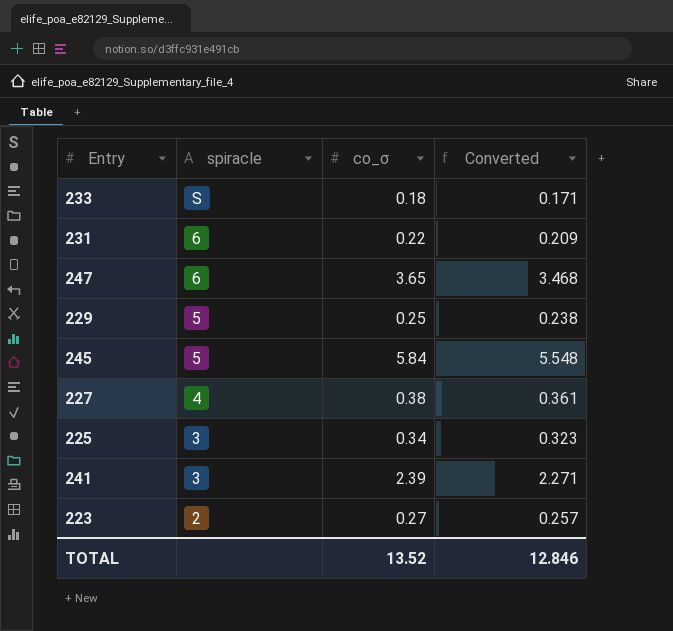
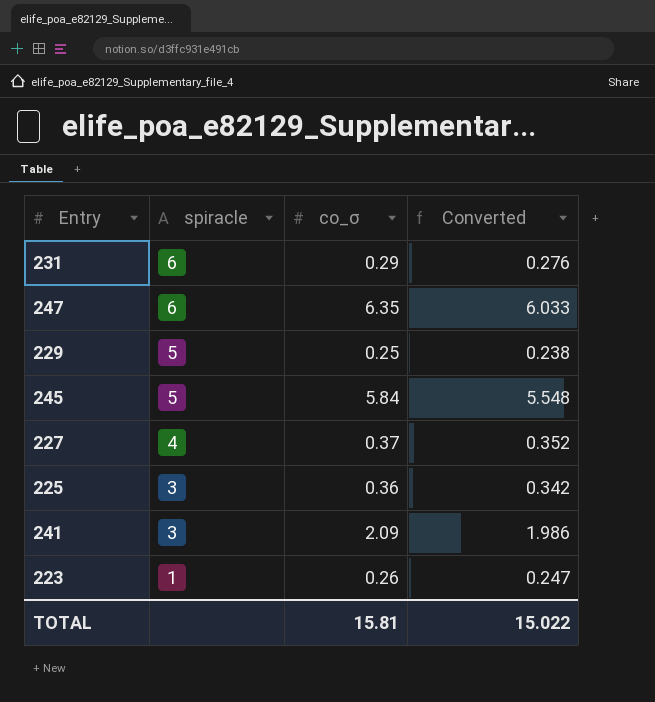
row 233: S | 0.18 | 0.171 -> none
231 | co_σ: 0.22 -> 0.29
231 | Converted: 0.209 -> 0.276
247 | co_σ: 3.65 -> 6.35
247 | Converted: 3.468 -> 6.033
227 | co_σ: 0.38 -> 0.37
227 | Converted: 0.361 -> 0.352
225 | co_σ: 0.34 -> 0.36
225 | Converted: 0.323 -> 0.342
241 | co_σ: 2.39 -> 2.09
241 | Converted: 2.271 -> 1.986
223 | spiracle: 2 -> 1
223 | co_σ: 0.27 -> 0.26
223 | Converted: 0.257 -> 0.247
TOTAL | co_σ: 13.52 -> 15.81
TOTAL | Converted: 12.846 -> 15.022

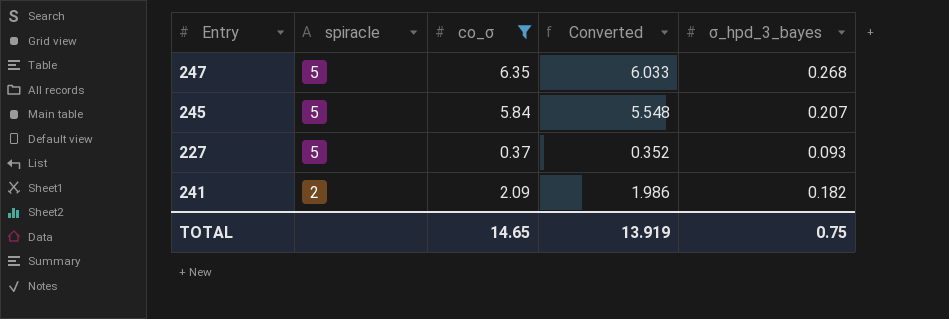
filter: none -> co_σ >= 0.37
column σ_hpd_3_bayes | position: none -> 5
247 | spiracle: 6 -> 5
227 | spiracle: 4 -> 5
241 | spiracle: 3 -> 2
TOTAL | co_σ: 15.81 -> 14.65
TOTAL | Converted: 15.022 -> 13.919

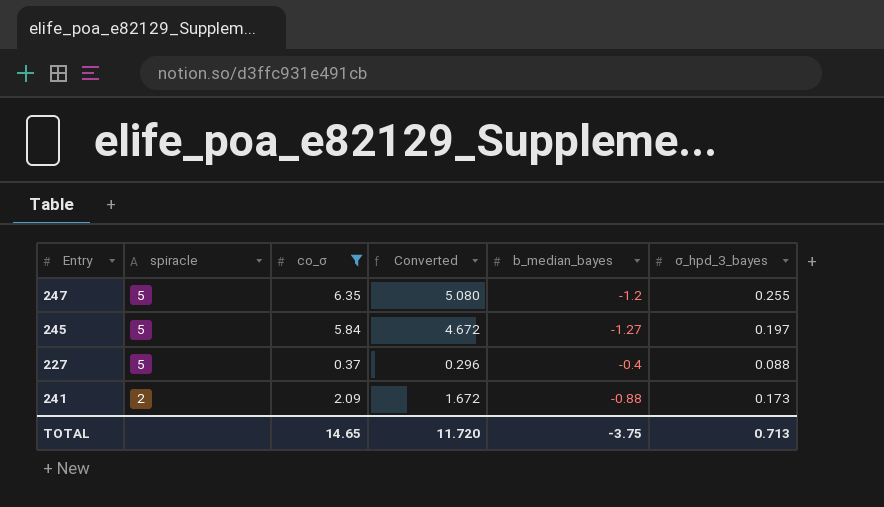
column Converted | formula: [co_σ] * 0.95 -> [co_σ] * 0.8
column b_median_bayes | position: none -> 5
247 | σ_hpd_3_bayes: 0.268 -> 0.255
245 | σ_hpd_3_bayes: 0.207 -> 0.197
227 | σ_hpd_3_bayes: 0.093 -> 0.088
241 | σ_hpd_3_bayes: 0.182 -> 0.173
TOTAL | Converted: 13.919 -> 11.720
TOTAL | σ_hpd_3_bayes: 0.75 -> 0.713

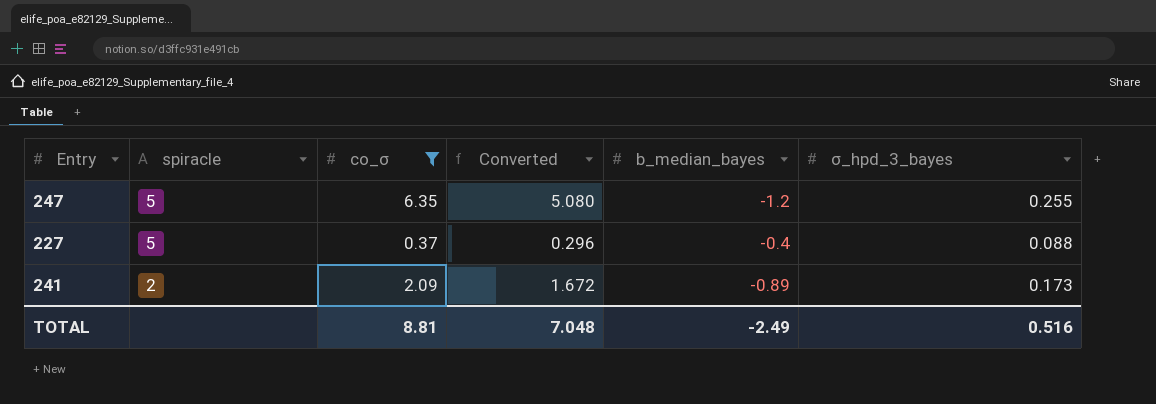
row 245: 5 | 5.84 | 4.672 | -1.27 | 0.197 -> none
241 | b_median_bayes: -0.88 -> -0.89
TOTAL | co_σ: 14.65 -> 8.81
TOTAL | Converted: 11.720 -> 7.048
TOTAL | b_median_bayes: -3.75 -> -2.49
TOTAL | σ_hpd_3_bayes: 0.713 -> 0.516

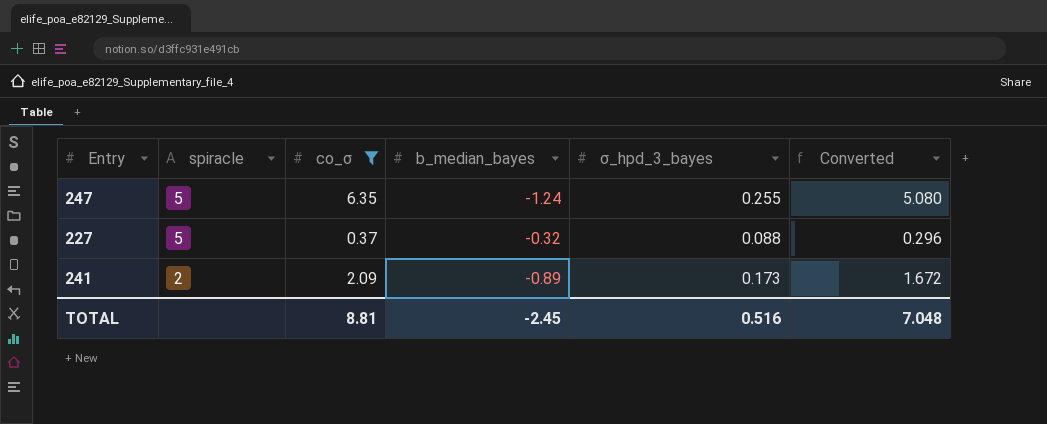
column Converted | position: 4 -> 6
247 | b_median_bayes: -1.2 -> -1.24
227 | b_median_bayes: -0.4 -> -0.32
TOTAL | b_median_bayes: -2.49 -> -2.45

